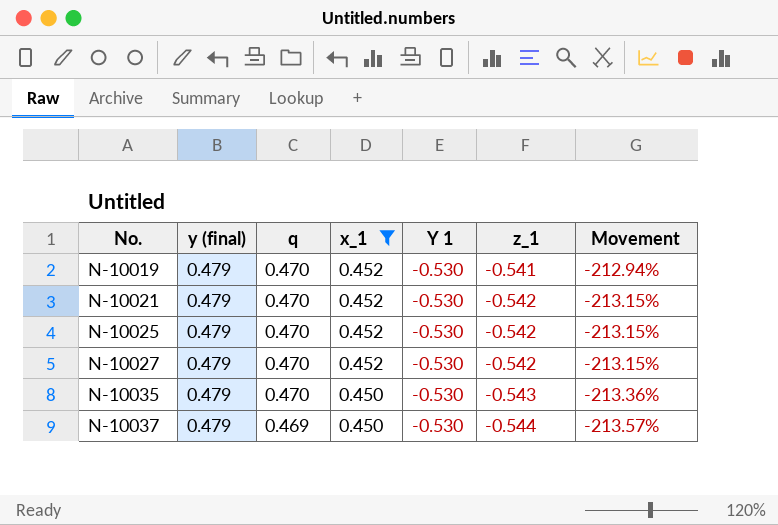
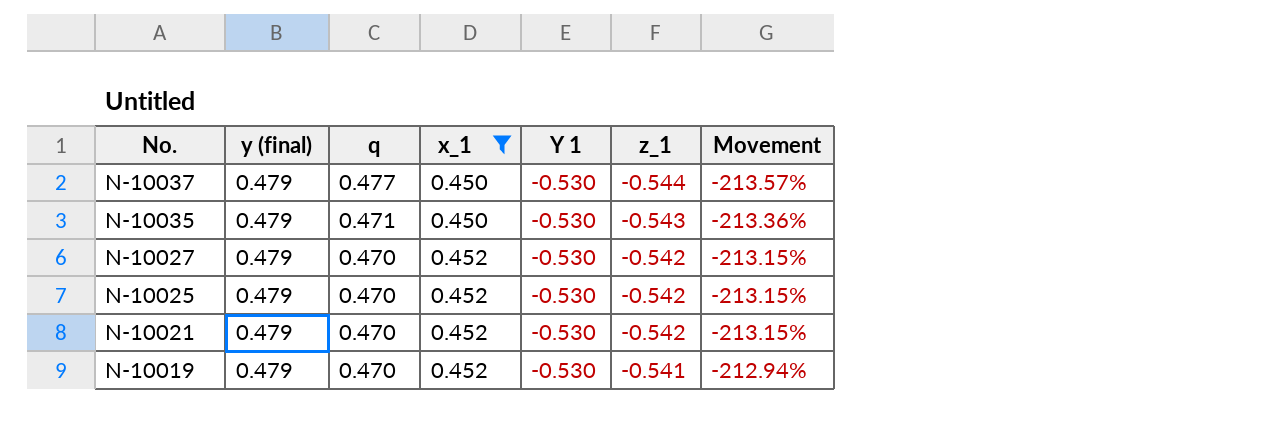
row order: No. ascending -> No. descending
N-10037 | q: 0.469 -> 0.477
N-10035 | q: 0.470 -> 0.471

